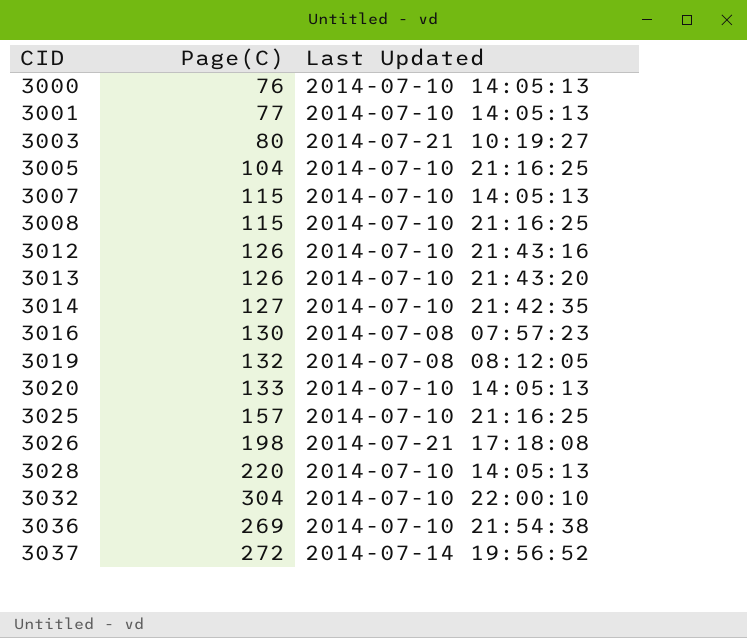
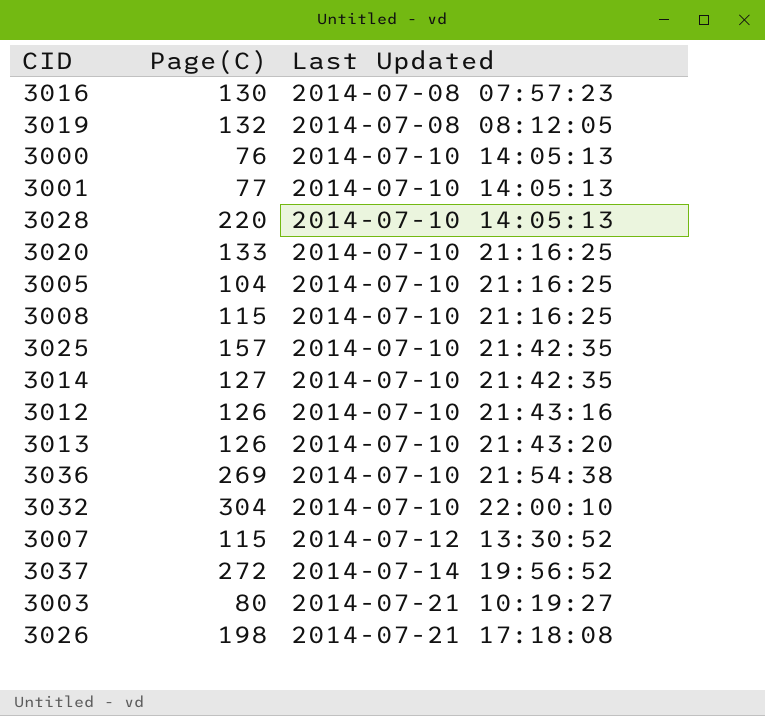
row order: CID ascending -> Last Updated ascending
3020 | Last Updated: 2014-07-10 14:05:13 -> 2014-07-10 21:16:25
3025 | Last Updated: 2014-07-10 21:16:25 -> 2014-07-10 21:42:35
3007 | Last Updated: 2014-07-10 14:05:13 -> 2014-07-12 13:30:52

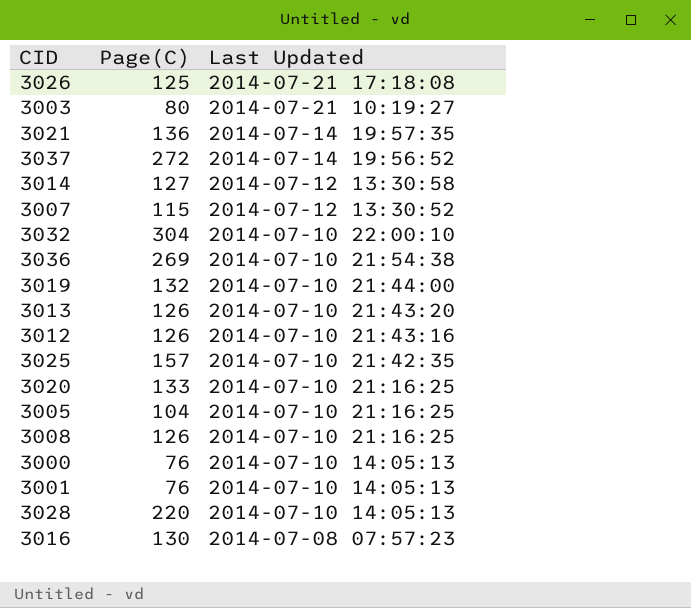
row order: Last Updated ascending -> Last Updated descending
3026 | Page(C): 198 -> 125
row 3021: none -> 136 | 2014-07-14 19:57:35
3014 | Last Updated: 2014-07-10 21:42:35 -> 2014-07-12 13:30:58
3019 | Last Updated: 2014-07-08 08:12:05 -> 2014-07-10 21:44:00
3008 | Page(C): 115 -> 126
3001 | Page(C): 77 -> 76

